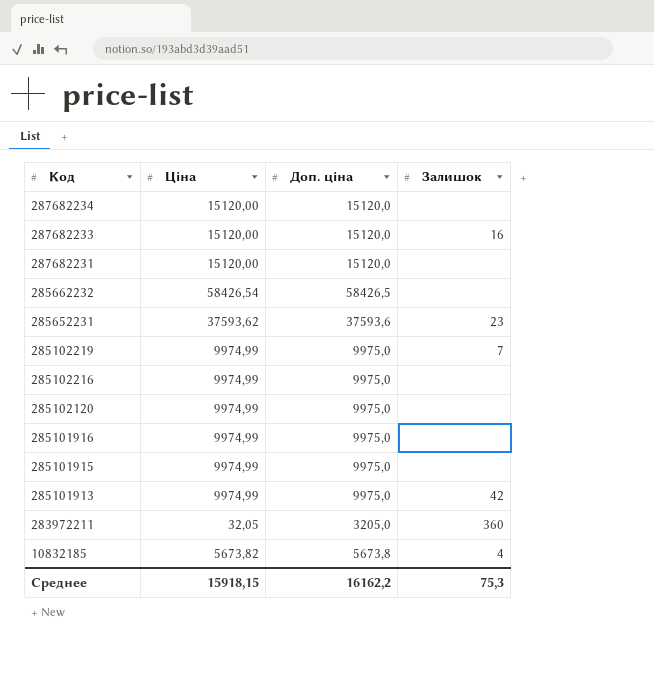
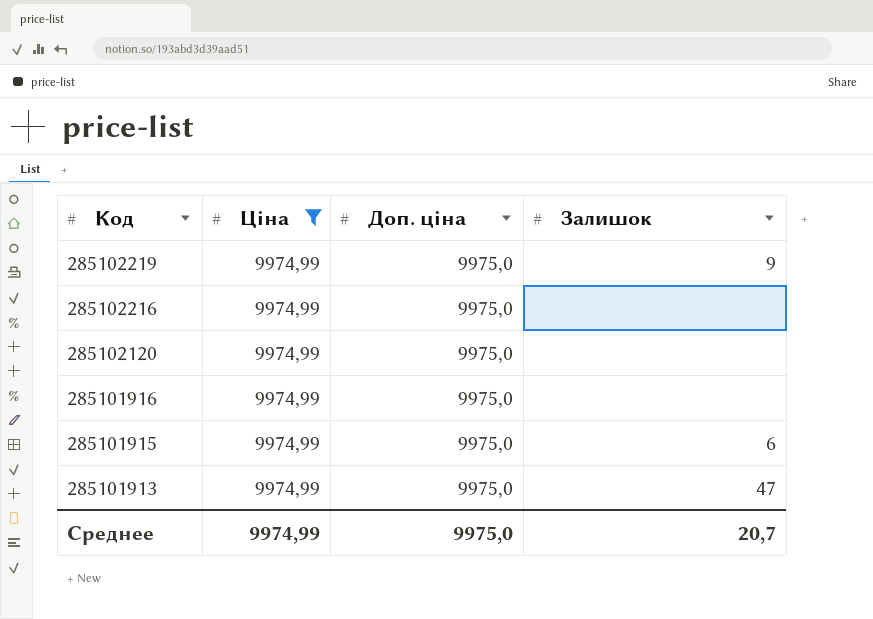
filter: none -> Ціна = 9974,99
285102219 | Залишок: 7 -> 9
285101915 | Залишок: none -> 6
285101913 | Залишок: 42 -> 47
Среднее | Ціна: 15918,15 -> 9974,99
Среднее | Доп. ціна: 16162,2 -> 9975,0
Среднее | Залишок: 75,3 -> 20,7

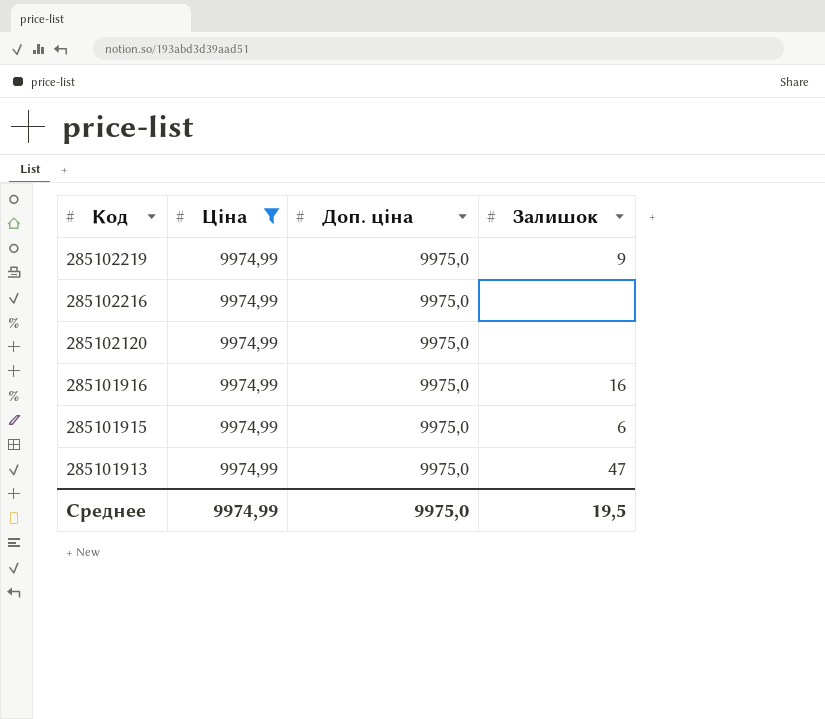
285101916 | Залишок: none -> 16
Среднее | Залишок: 20,7 -> 19,5

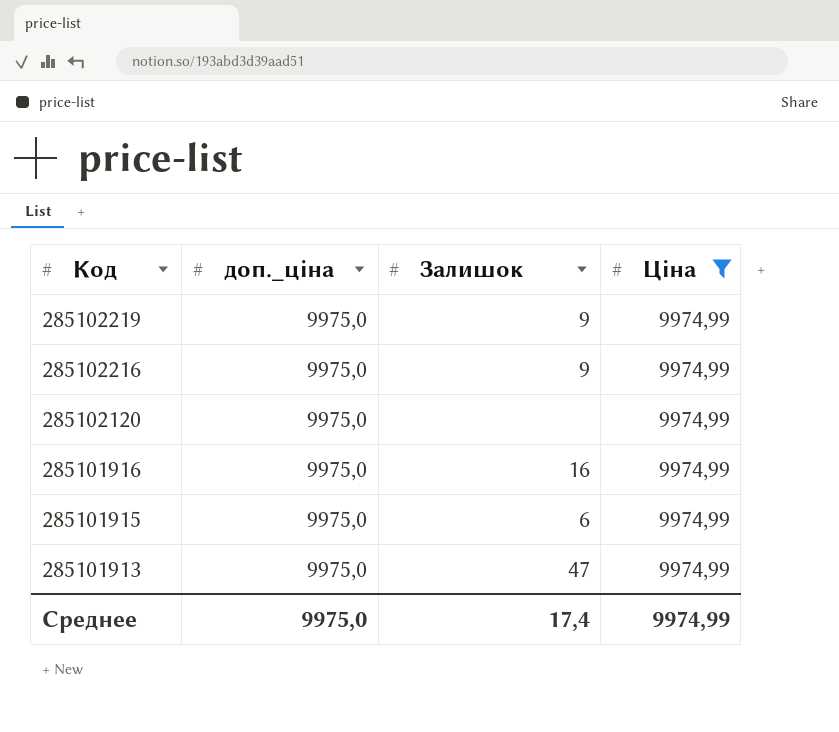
column name: Доп. ціна -> доп._ціна
column Ціна | position: 2 -> 4
285102216 | Залишок: none -> 9
Среднее | Залишок: 19,5 -> 17,4

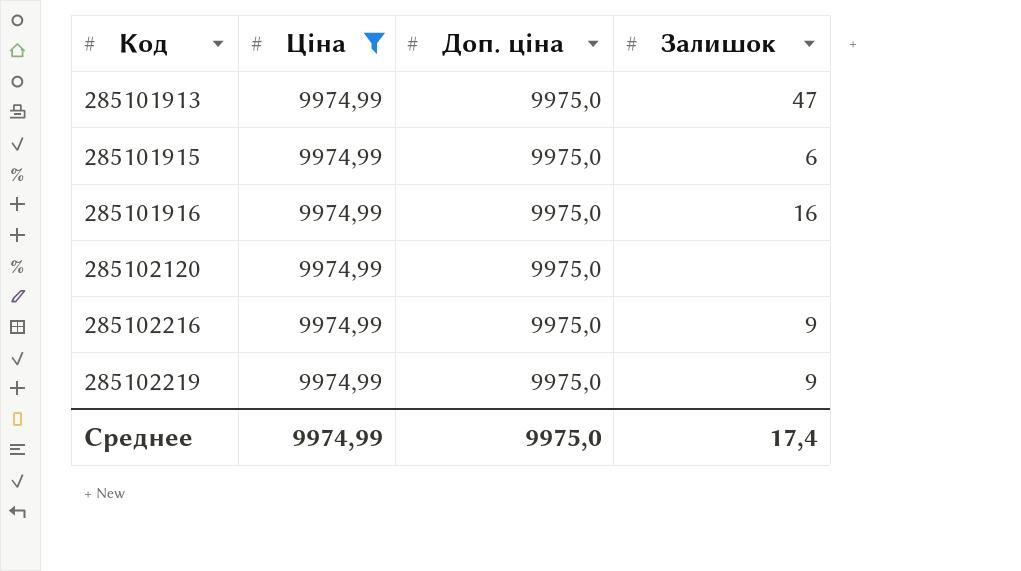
row order: Код descending -> Код ascending
column Ціна | position: 4 -> 2
column name: доп._ціна -> Доп. ціна

